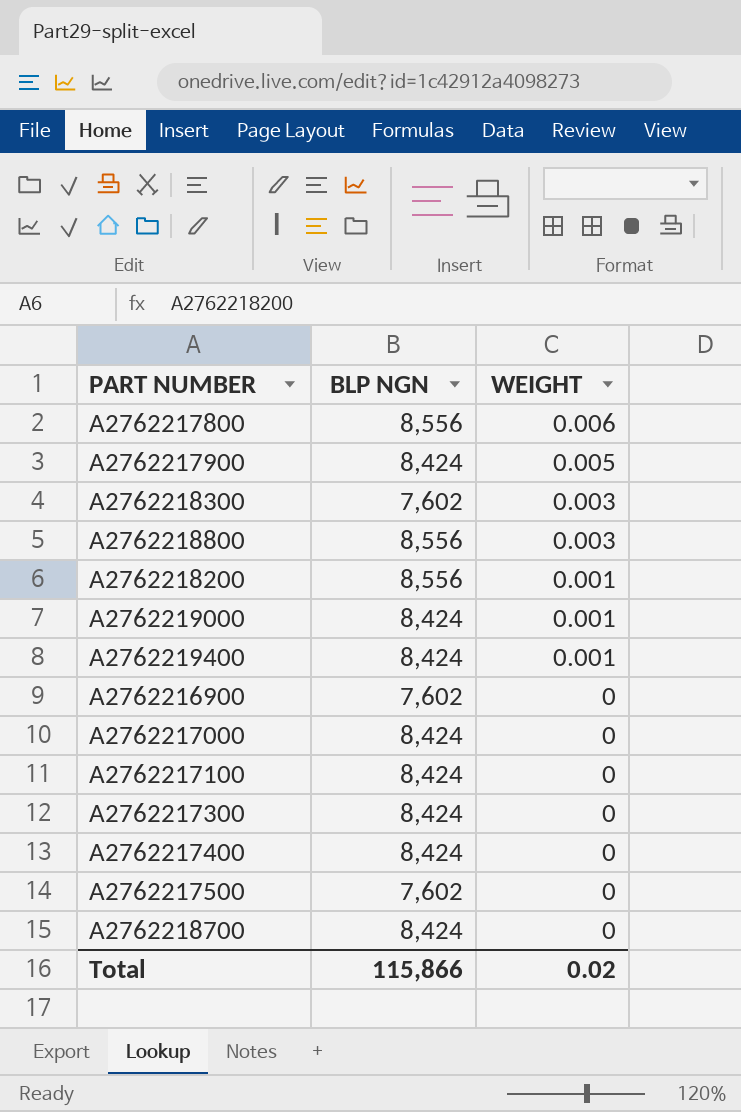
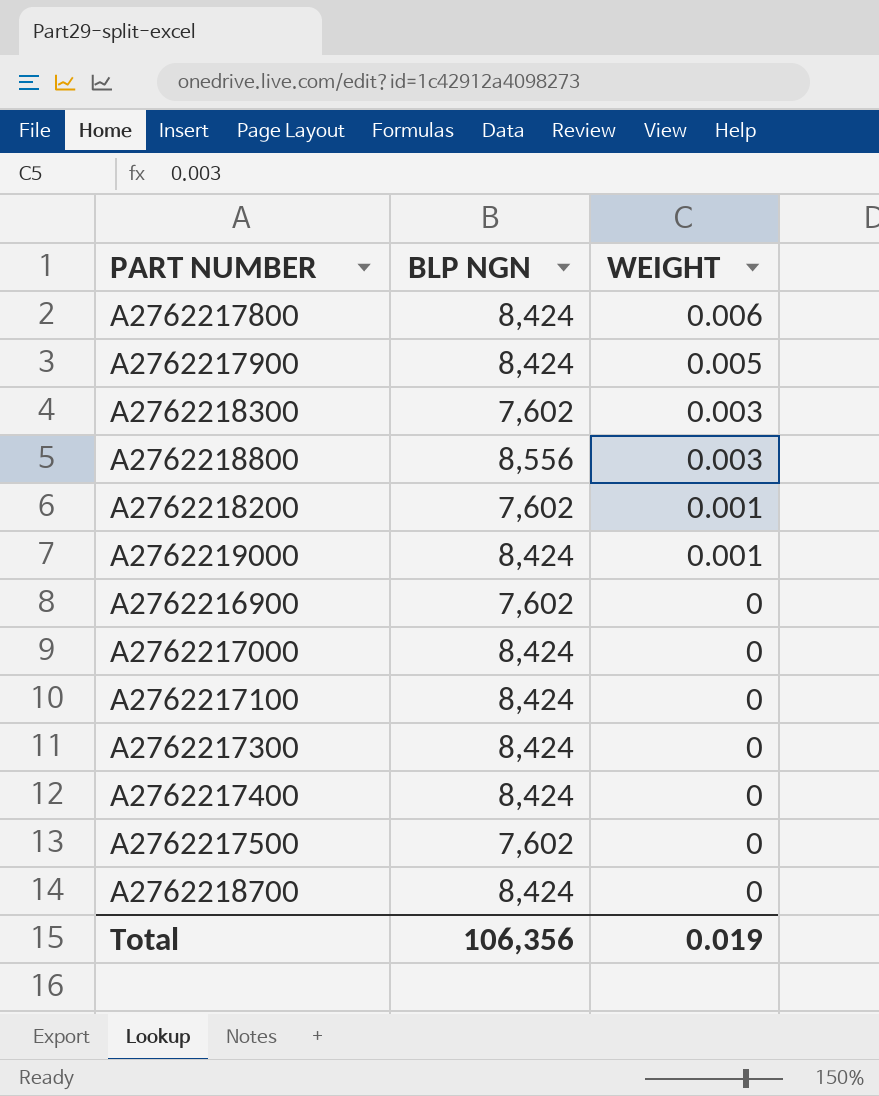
row A2762219400: 8,424 | 0.001 -> none
A2762217800 | BLP NGN: 8,556 -> 8,424
A2762218200 | BLP NGN: 8,556 -> 7,602
Total | BLP NGN: 115,866 -> 106,356
Total | WEIGHT: 0.02 -> 0.019

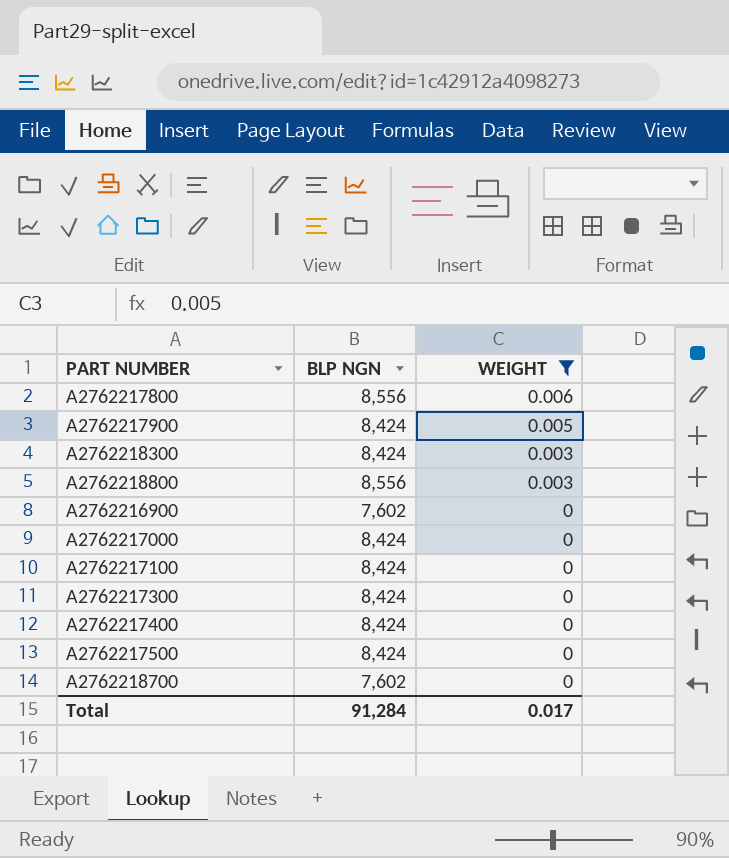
filter: none -> WEIGHT != 0.001
A2762217800 | BLP NGN: 8,424 -> 8,556
A2762218300 | BLP NGN: 7,602 -> 8,424
A2762217500 | BLP NGN: 7,602 -> 8,424
A2762218700 | BLP NGN: 8,424 -> 7,602
Total | BLP NGN: 106,356 -> 91,284
Total | WEIGHT: 0.019 -> 0.017

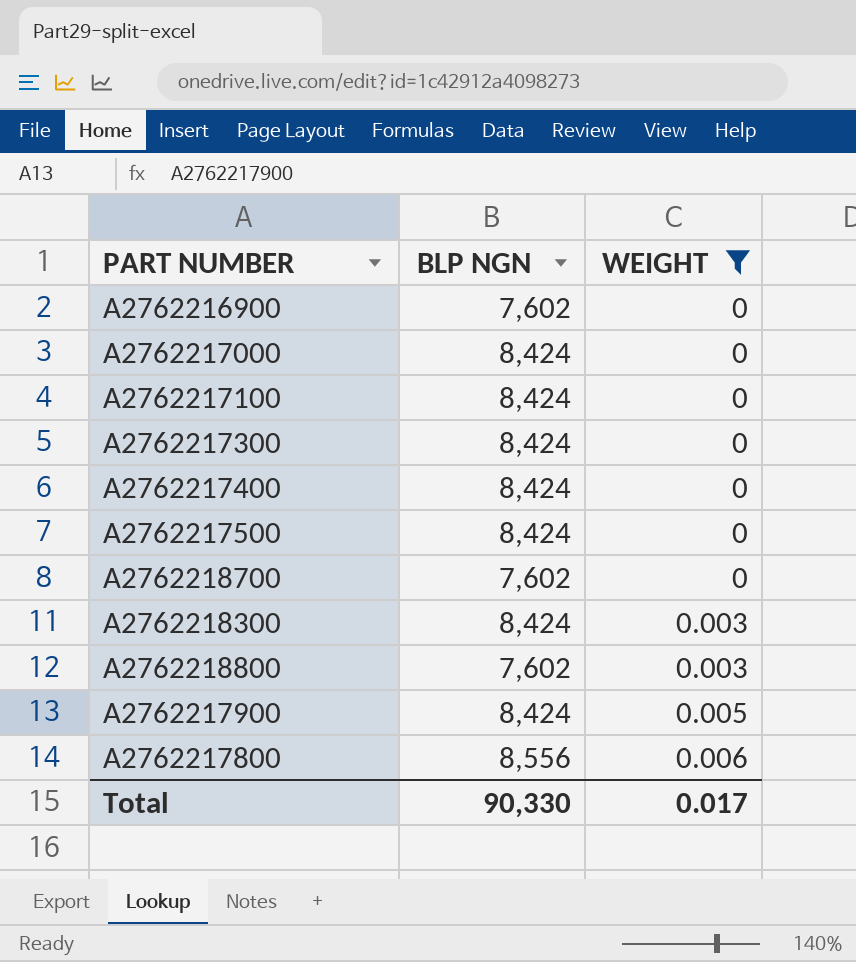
row order: WEIGHT descending -> WEIGHT ascending
A2762218800 | BLP NGN: 8,556 -> 7,602
Total | BLP NGN: 91,284 -> 90,330

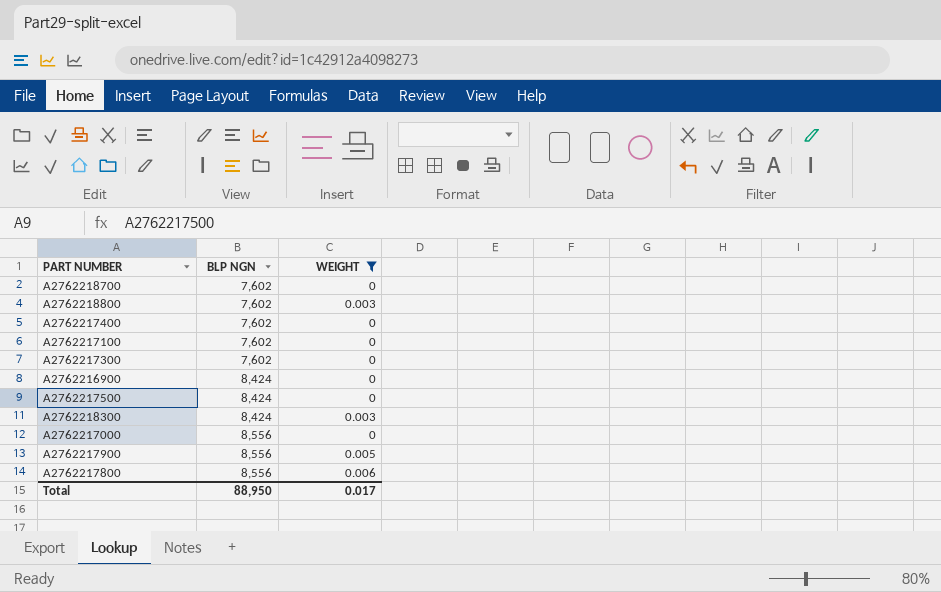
row order: WEIGHT ascending -> BLP NGN ascending
A2762217400 | BLP NGN: 8,424 -> 7,602
A2762217100 | BLP NGN: 8,424 -> 7,602
A2762217300 | BLP NGN: 8,424 -> 7,602
A2762216900 | BLP NGN: 7,602 -> 8,424
A2762217000 | BLP NGN: 8,424 -> 8,556
A2762217900 | BLP NGN: 8,424 -> 8,556
Total | BLP NGN: 90,330 -> 88,950

